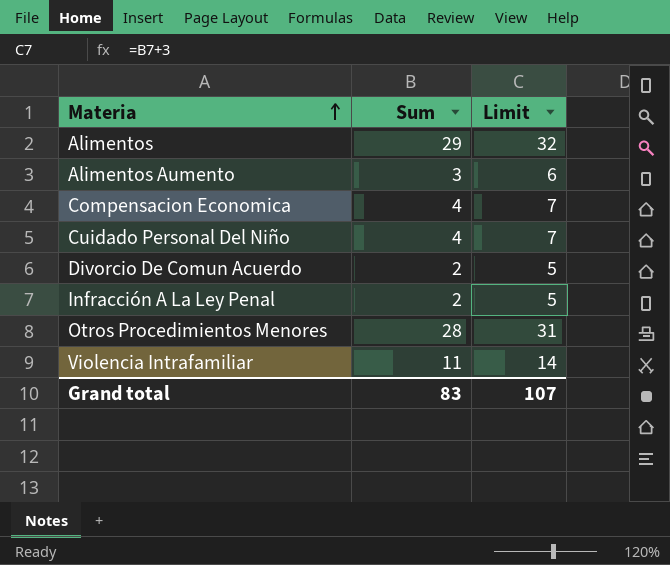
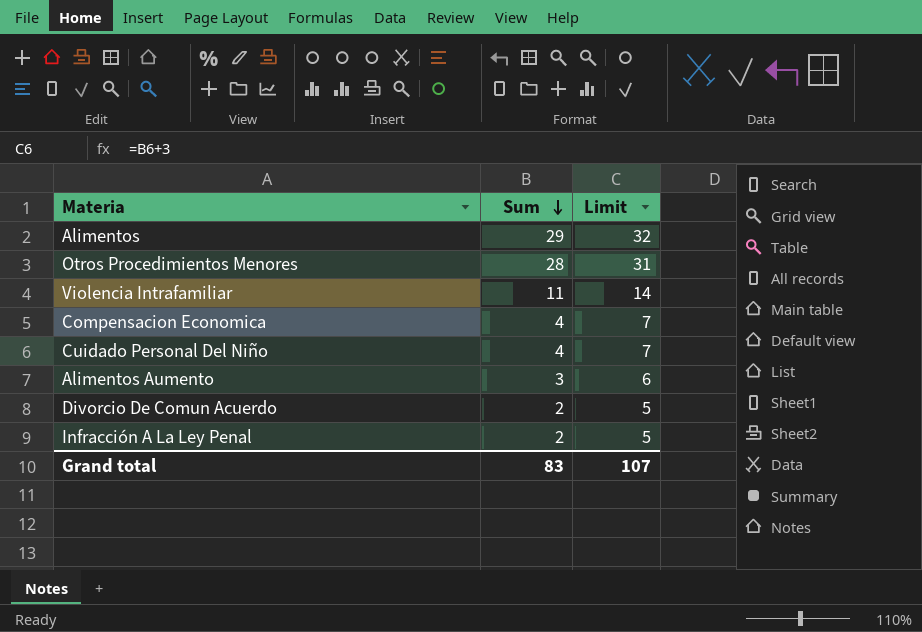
row order: Materia ascending -> Sum descending

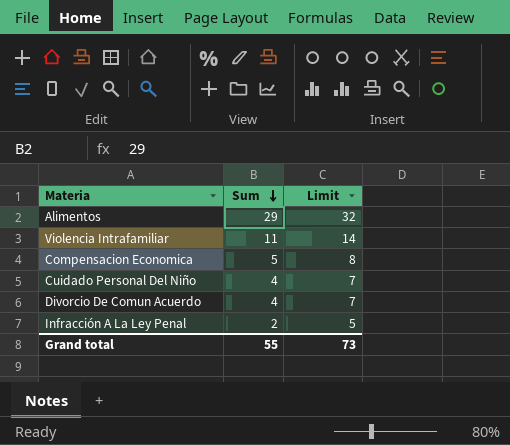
row Otros Procedimientos Menores: 28 | 31 -> none
row Alimentos Aumento: 3 | 6 -> none
Compensacion Economica | Sum: 4 -> 5
Compensacion Economica | Limit: 7 -> 8
Divorcio De Comun Acuerdo | Sum: 2 -> 4
Divorcio De Comun Acuerdo | Limit: 5 -> 7
Grand total | Sum: 83 -> 55
Grand total | Limit: 107 -> 73

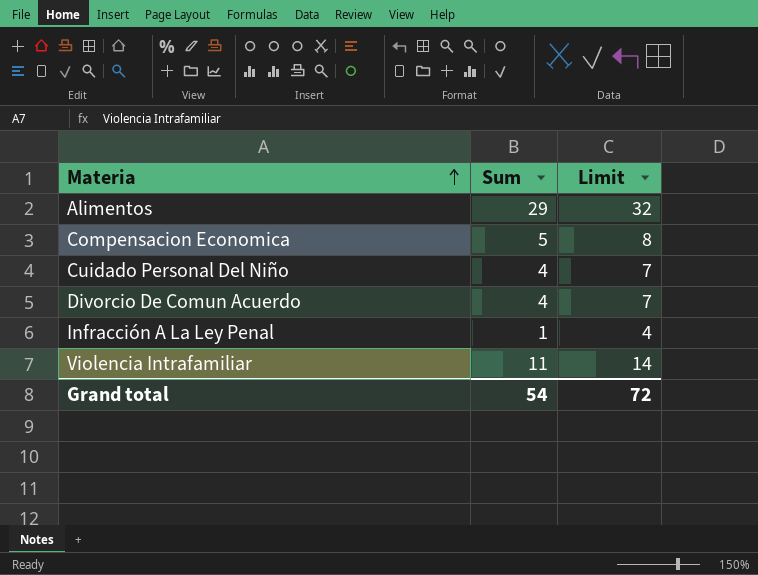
row order: Sum descending -> Materia ascending
Infracción A La Ley Penal | Sum: 2 -> 1
Infracción A La Ley Penal | Limit: 5 -> 4
Grand total | Sum: 55 -> 54
Grand total | Limit: 73 -> 72

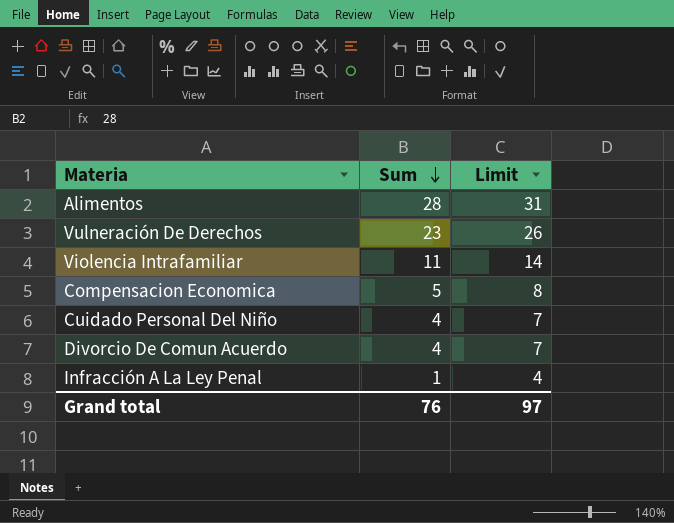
row order: Materia ascending -> Sum descending
Alimentos | Sum: 29 -> 28
Alimentos | Limit: 32 -> 31
row Vulneración De Derechos: none -> 23 | 26
Grand total | Sum: 54 -> 76
Grand total | Limit: 72 -> 97

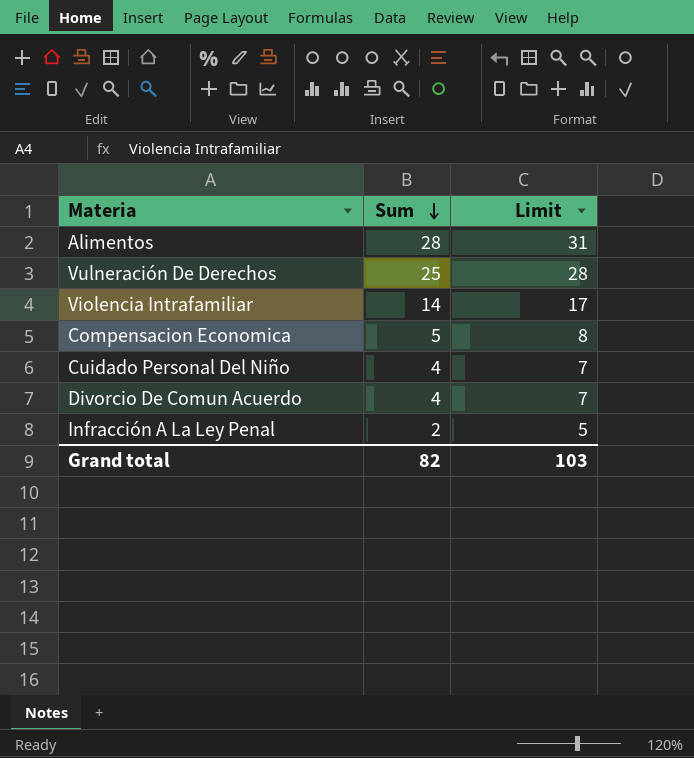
Vulneración De Derechos | Sum: 23 -> 25
Vulneración De Derechos | Limit: 26 -> 28
Violencia Intrafamiliar | Sum: 11 -> 14
Violencia Intrafamiliar | Limit: 14 -> 17
Infracción A La Ley Penal | Sum: 1 -> 2
Infracción A La Ley Penal | Limit: 4 -> 5
Grand total | Sum: 76 -> 82
Grand total | Limit: 97 -> 103

